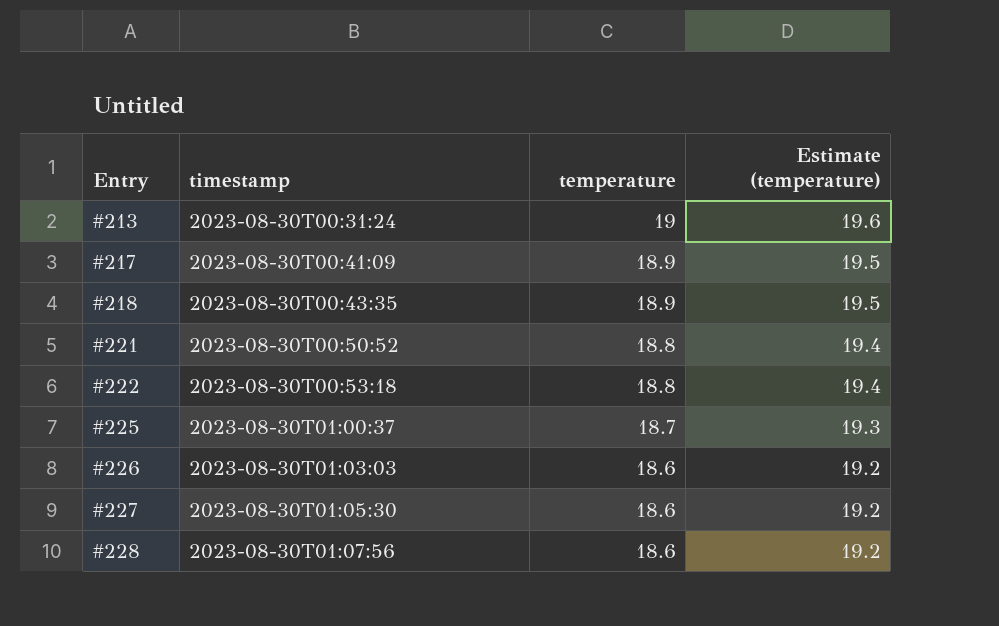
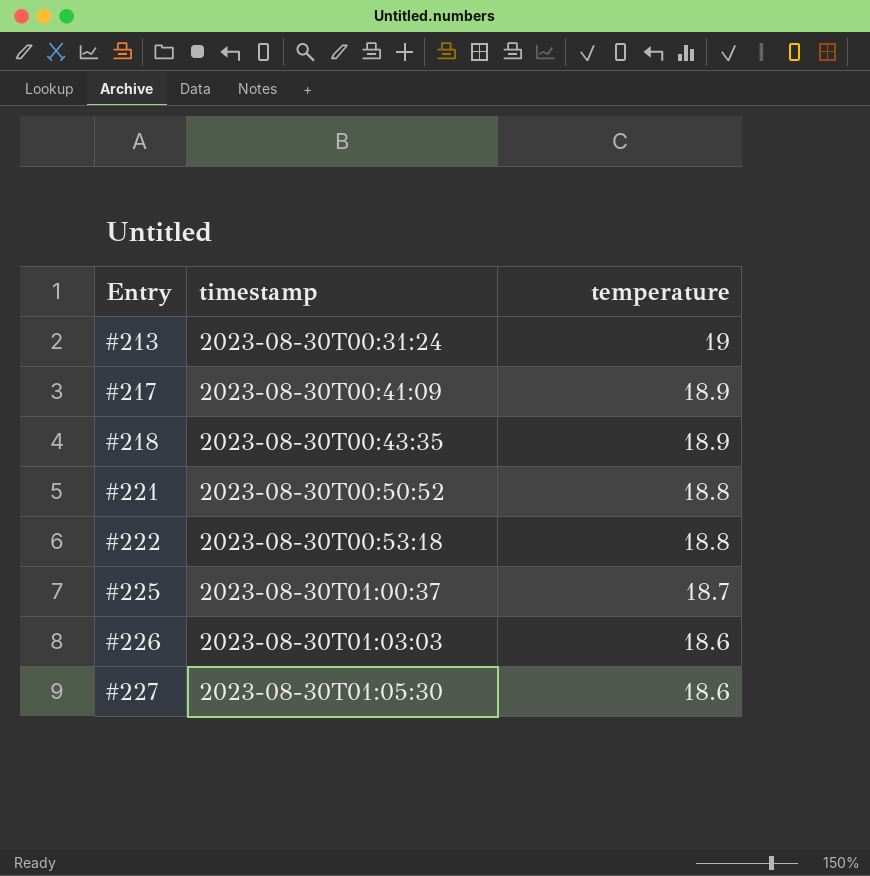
column Estimate (temperature) | formula: [temperature] * 1.03 -> none
row #228: 2023-08-30T01:07:56 | 18.6 | 19.2 -> none

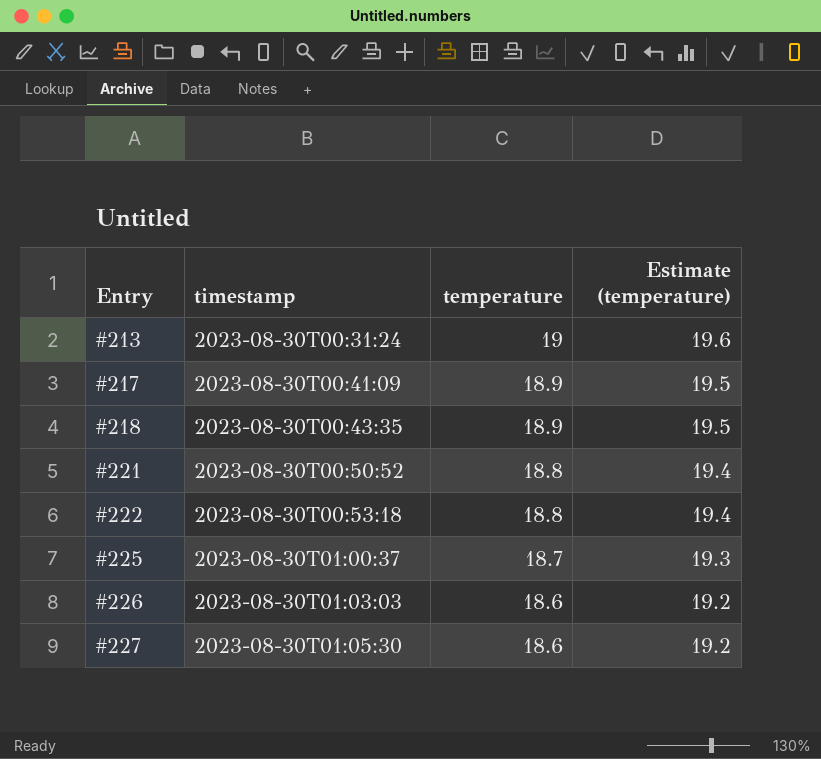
column Estimate (temperature) | formula: none -> [temperature] * 1.03

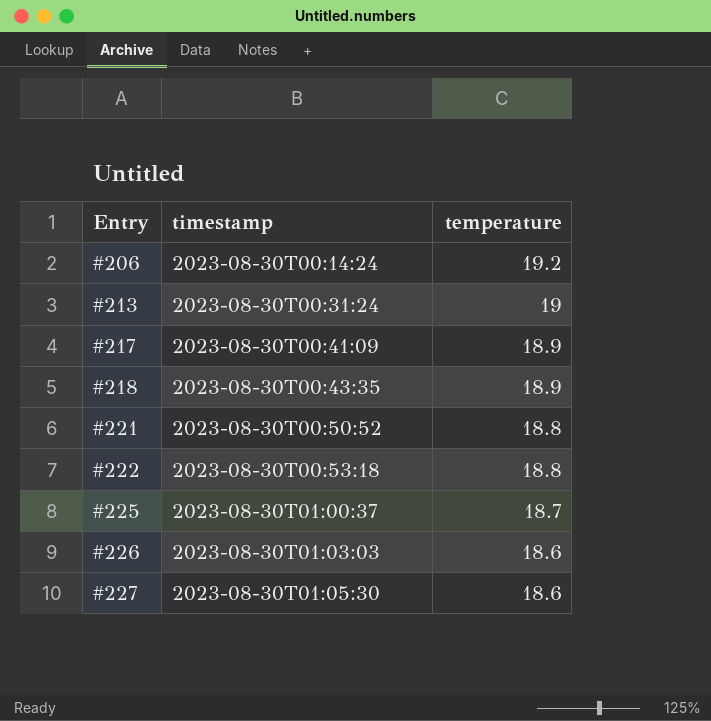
column Estimate (temperature) | formula: [temperature] * 1.03 -> none
row #206: none -> 2023-08-30T00:14:24 | 19.2

